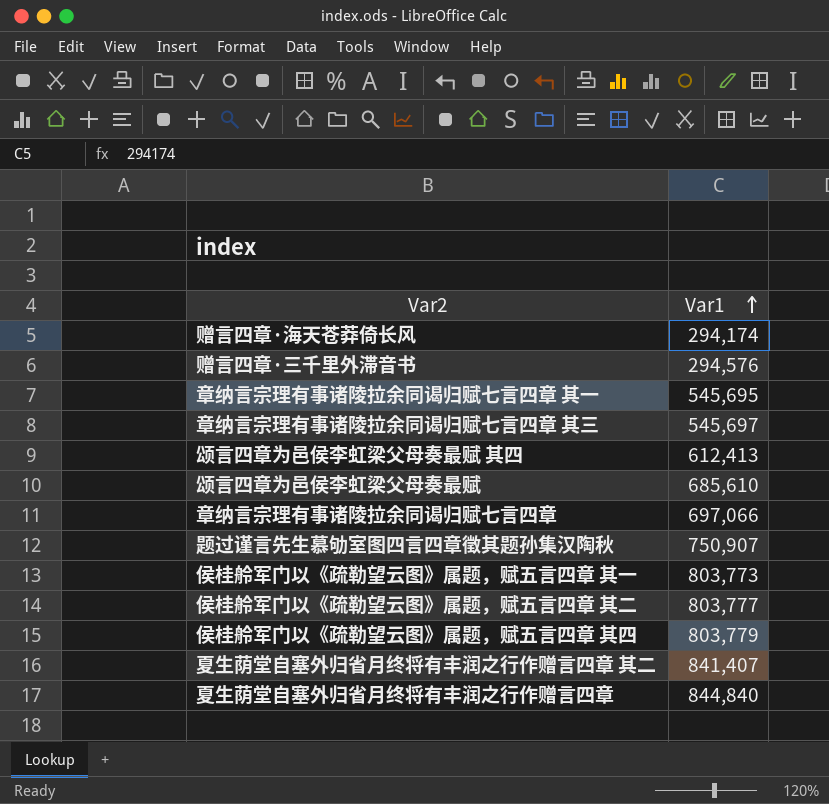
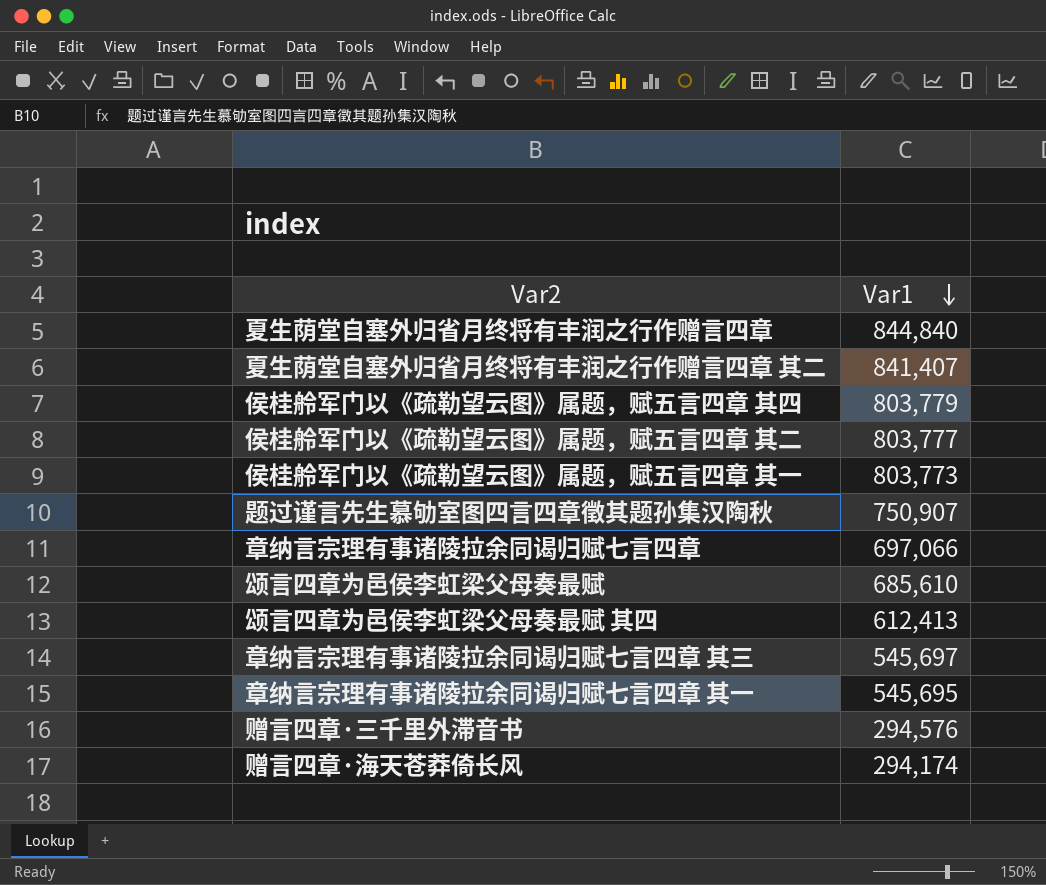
row order: Var1 ascending -> Var1 descending

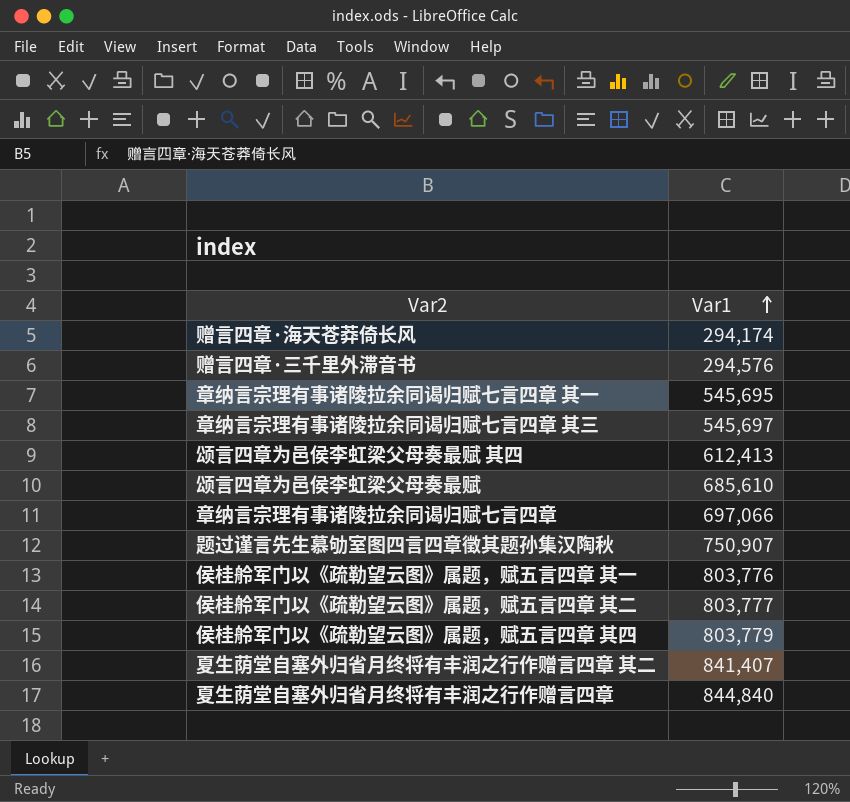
row order: Var1 descending -> Var1 ascending
侯桂舲军门以《疏勒望云图》属题，赋五言四章 其一 | Var1: 803,773 -> 803,776

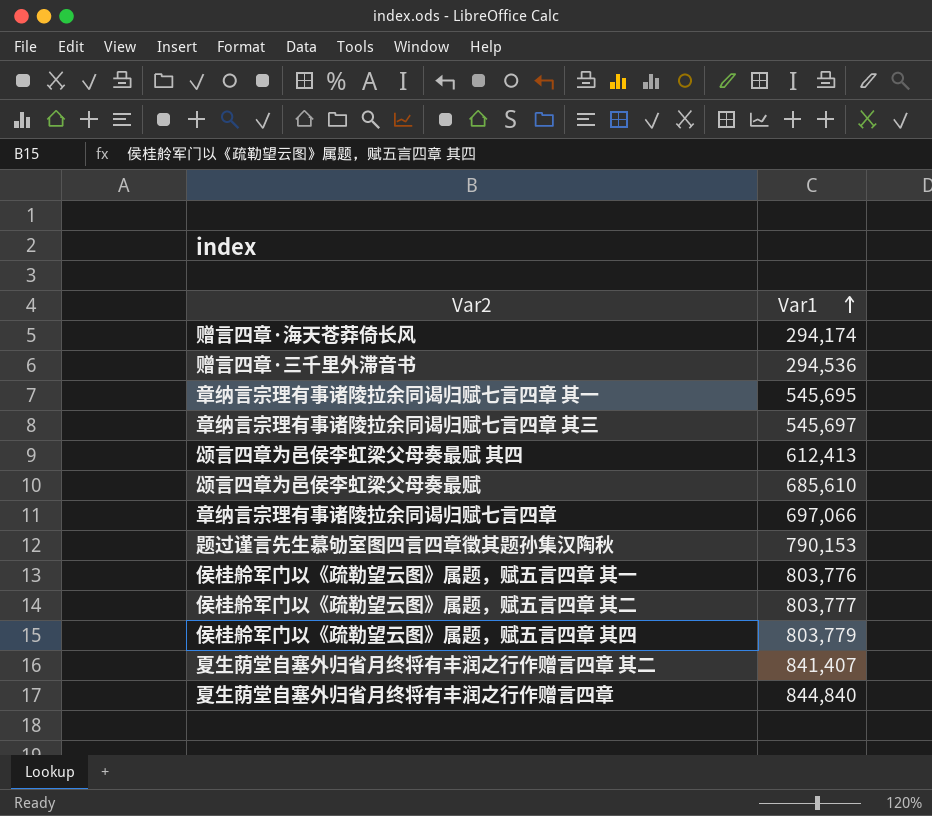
赠言四章·三千里外滞音书 | Var1: 294,576 -> 294,536
题过谨言先生慕劬室图四言四章徵其题孙集汉陶秋 | Var1: 750,907 -> 790,153

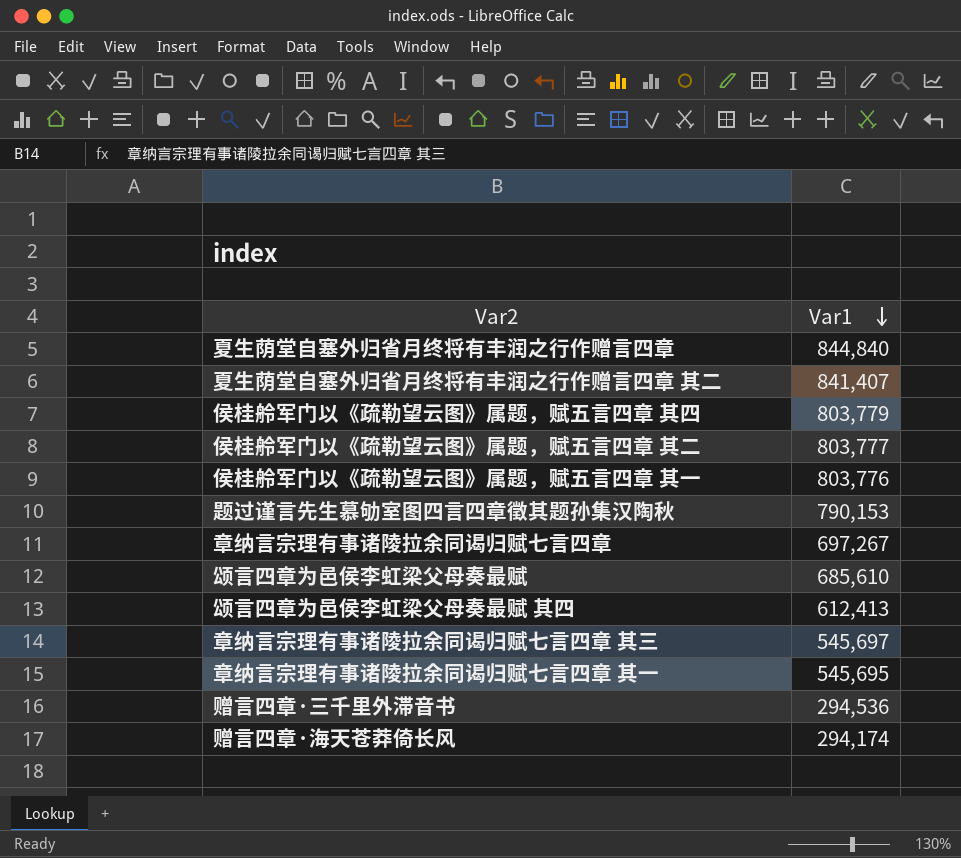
row order: Var1 ascending -> Var1 descending
章纳言宗理有事诸陵拉余同谒归赋七言四章 | Var1: 697,066 -> 697,267

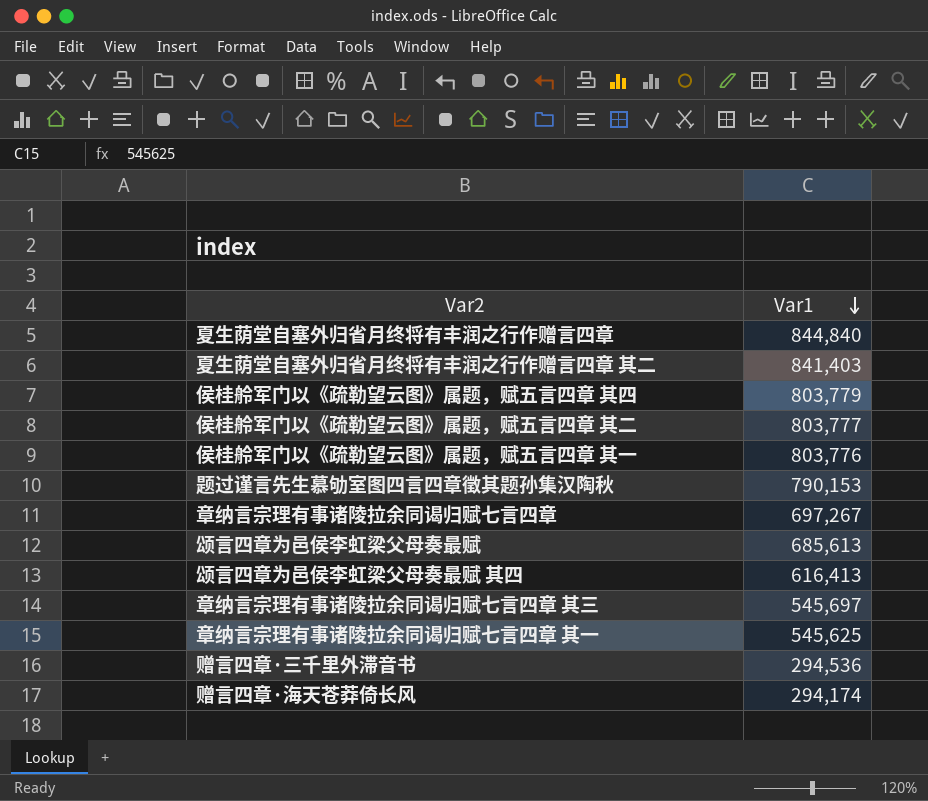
夏生荫堂自塞外归省月终将有丰润之行作赠言四章 其二 | Var1: 841,407 -> 841,403
颂言四章为邑侯李虹梁父母奏最赋 | Var1: 685,610 -> 685,613
颂言四章为邑侯李虹梁父母奏最赋 其四 | Var1: 612,413 -> 616,413
章纳言宗理有事诸陵拉余同谒归赋七言四章 其一 | Var1: 545,695 -> 545,625

